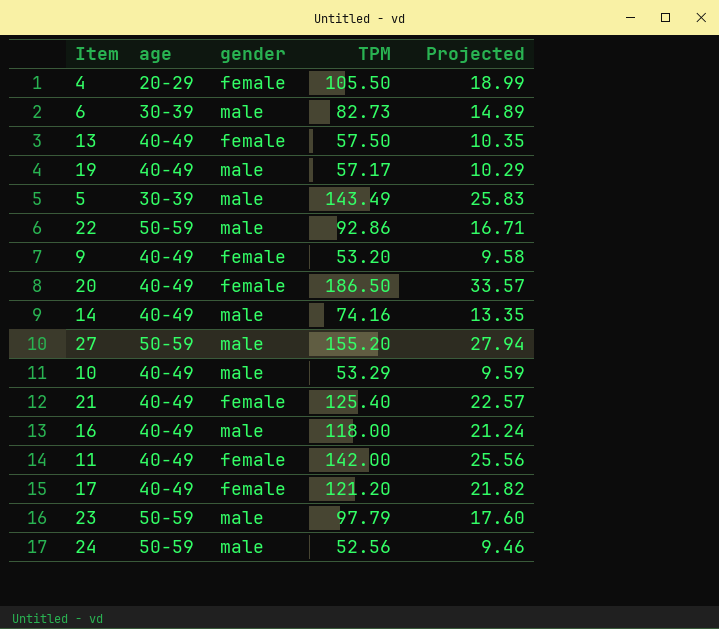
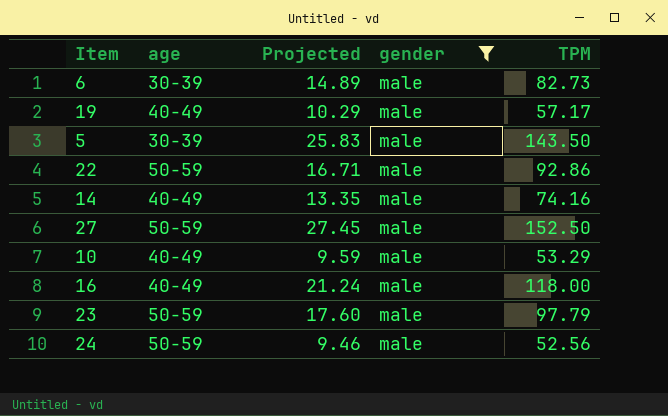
filter: none -> gender = male
column Projected | position: 5 -> 3
5 | TPM: 143.49 -> 143.50
27 | Projected: 27.94 -> 27.45
27 | TPM: 155.20 -> 152.50

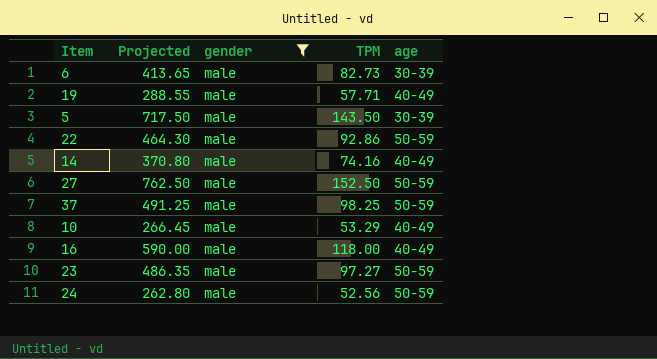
column Projected | formula: [TPM] * 0.18 -> [TPM] * 5
column age | position: 2 -> 5
19 | TPM: 57.17 -> 57.71
row 37: none -> 491.25 | male | 98.25 | 50-59
23 | TPM: 97.79 -> 97.27

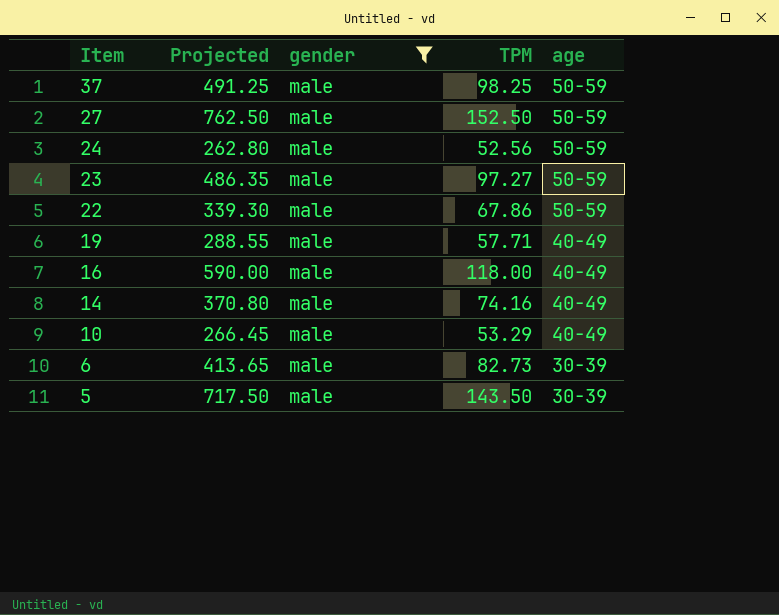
row order: none -> Item descending
22 | Projected: 464.30 -> 339.30
22 | TPM: 92.86 -> 67.86

